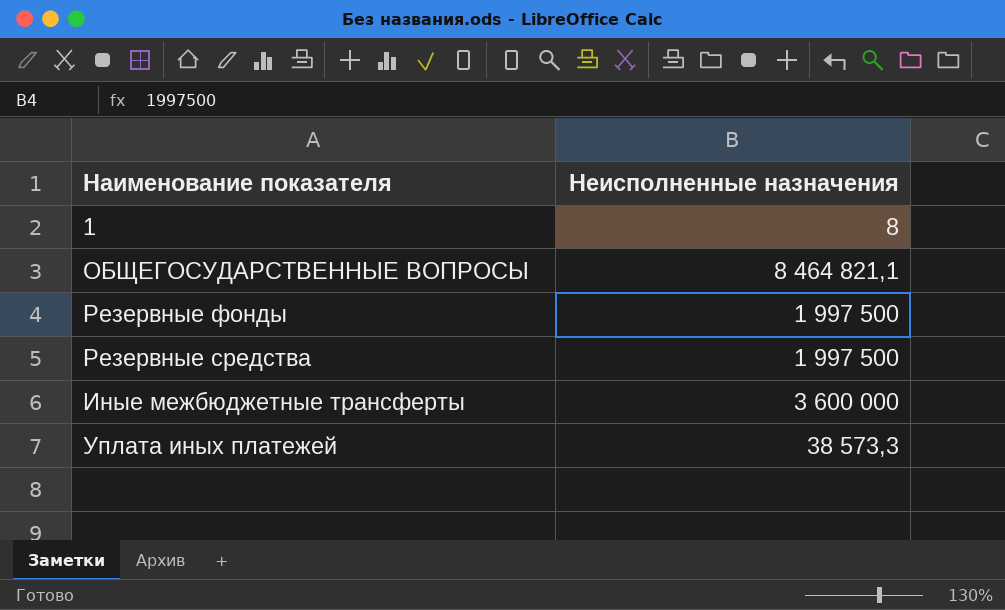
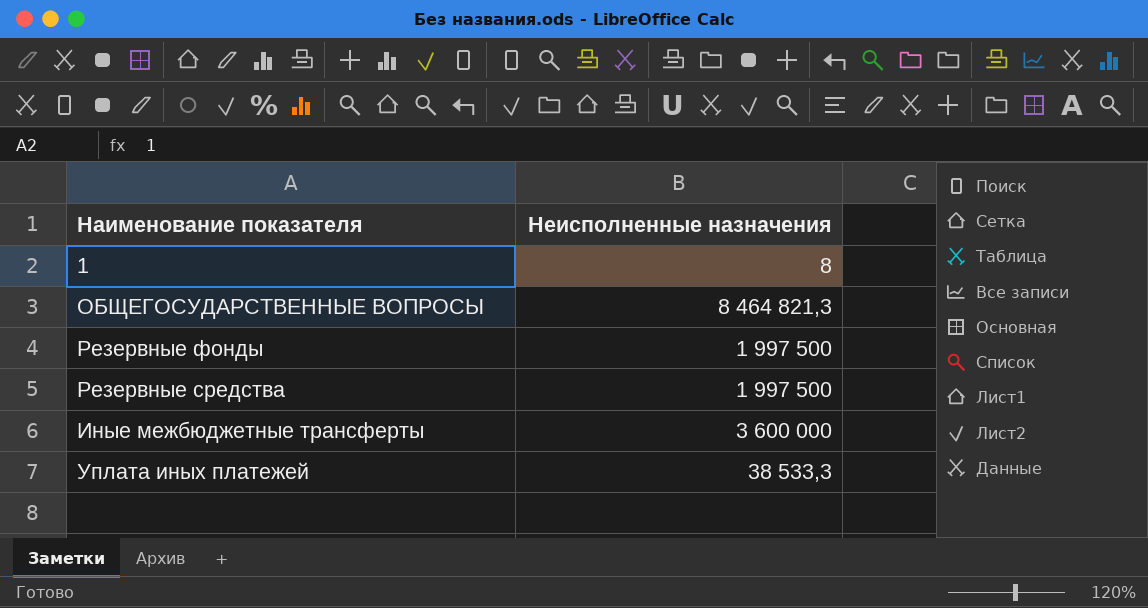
ОБЩЕГОСУДАРСТВЕННЫЕ ВОПРОСЫ | Неисполненные назначения: 8 464 821,1 -> 8 464 821,3
Уплата иных платежей | Неисполненные назначения: 38 573,3 -> 38 533,3

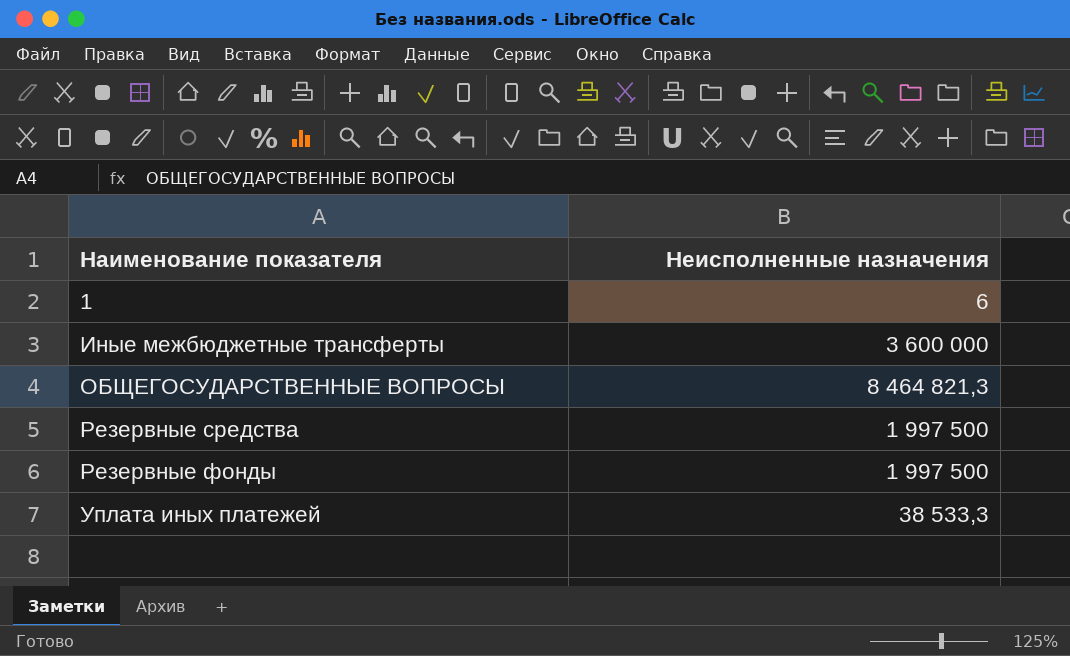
row order: none -> Наименование показателя ascending
1 | Неисполненные назначения: 8 -> 6

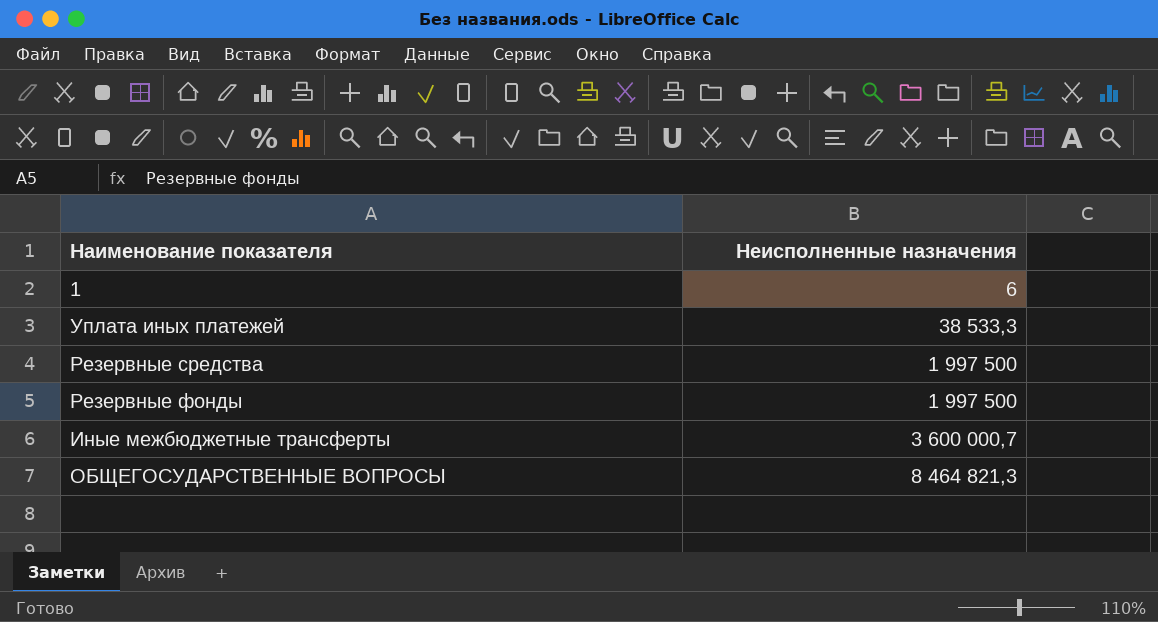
row order: Наименование показателя ascending -> Неисполненные назначения ascending
Иные межбюджетные трансферты | Неисполненные назначения: 3 600 000 -> 3 600 000,7

